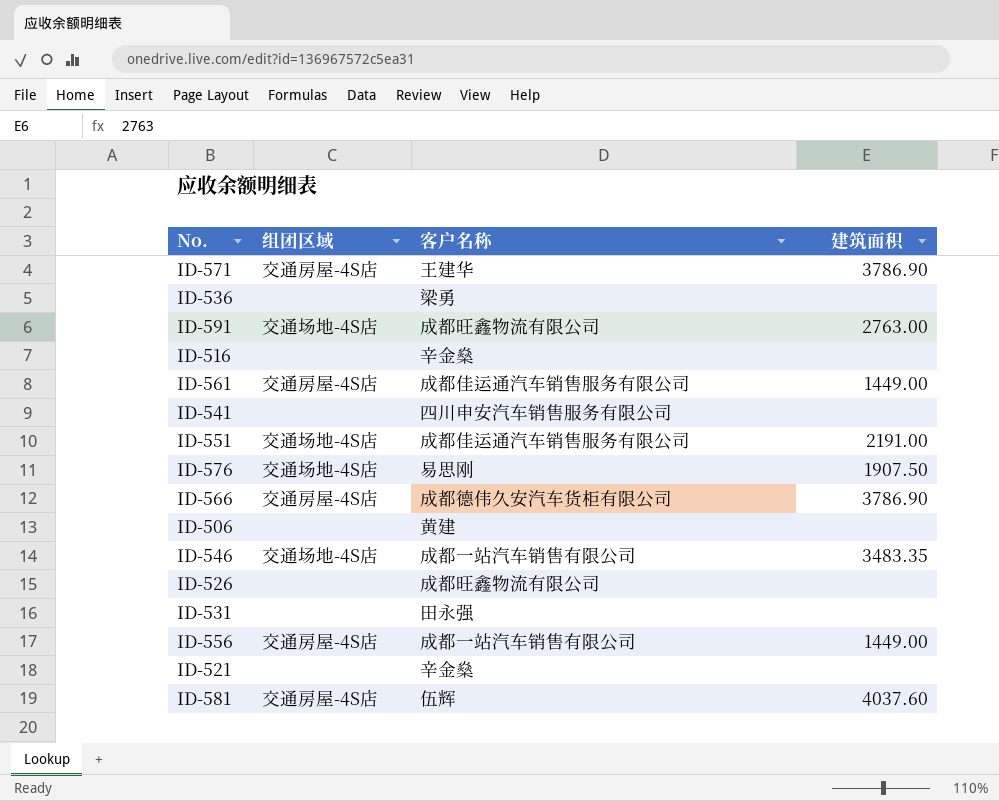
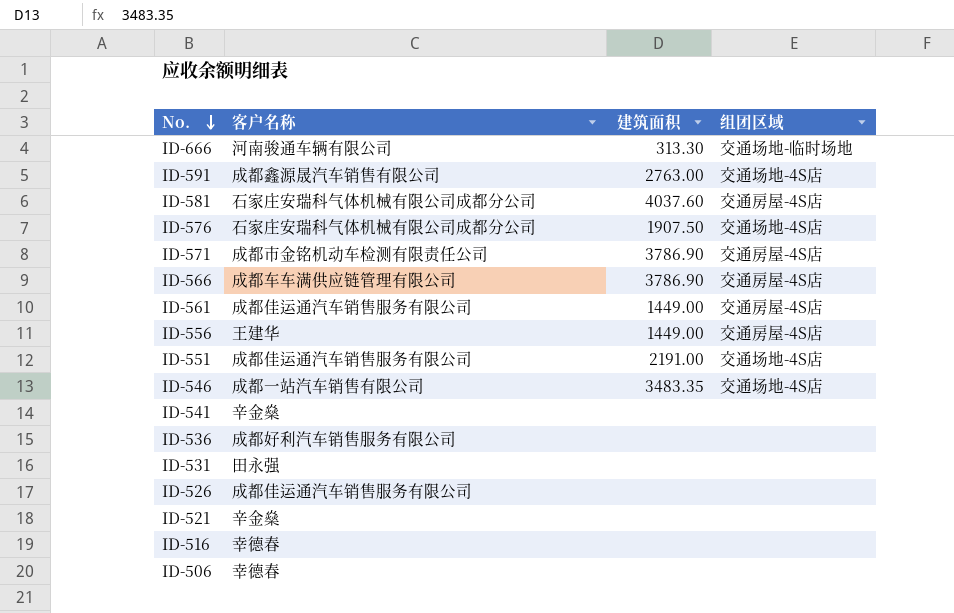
row order: none -> No. descending
column 组团区域 | position: 2 -> 4
row ID-666: none -> 河南骏通车辆有限公司 | 313.30 | 交通场地-临时场地
ID-591 | 客户名称: 成都旺鑫物流有限公司 -> 成都鑫源晟汽车销售有限公司
ID-581 | 客户名称: 伍辉 -> 石家庄安瑞科气体机械有限公司成都分公司
ID-576 | 客户名称: 易思刚 -> 石家庄安瑞科气体机械有限公司成都分公司
ID-571 | 客户名称: 王建华 -> 成都市金铭机动车检测有限责任公司
ID-566 | 客户名称: 成都德伟久安汽车货柜有限公司 -> 成都车车满供应链管理有限公司
ID-556 | 客户名称: 成都一站汽车销售有限公司 -> 王建华
ID-541 | 客户名称: 四川申安汽车销售服务有限公司 -> 辛金燊
ID-536 | 客户名称: 梁勇 -> 成都好利汽车销售服务有限公司
ID-526 | 客户名称: 成都旺鑫物流有限公司 -> 成都佳运通汽车销售服务有限公司
ID-516 | 客户名称: 辛金燊 -> 幸德春
ID-506 | 客户名称: 黄建 -> 幸德春

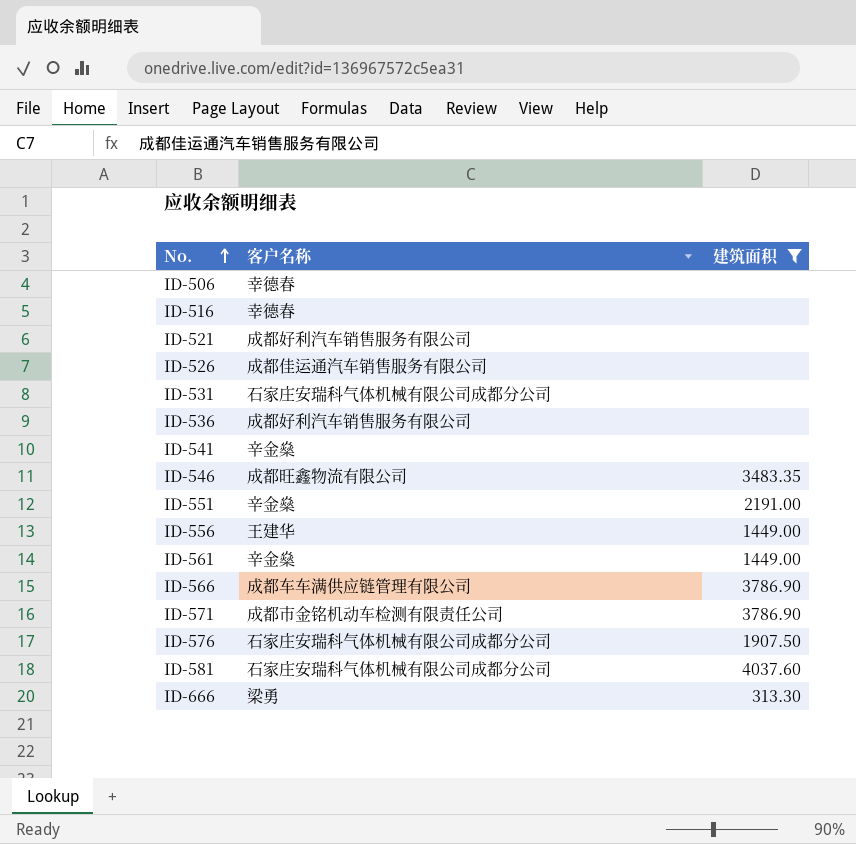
filter: none -> 建筑面积 != 2763.00
row order: No. descending -> No. ascending
column 组团区域 | position: 4 -> none
ID-521 | 客户名称: 辛金燊 -> 成都好利汽车销售服务有限公司
ID-531 | 客户名称: 田永强 -> 石家庄安瑞科气体机械有限公司成都分公司
ID-546 | 客户名称: 成都一站汽车销售有限公司 -> 成都旺鑫物流有限公司
ID-551 | 客户名称: 成都佳运通汽车销售服务有限公司 -> 辛金燊
ID-561 | 客户名称: 成都佳运通汽车销售服务有限公司 -> 辛金燊
ID-666 | 客户名称: 河南骏通车辆有限公司 -> 梁勇

